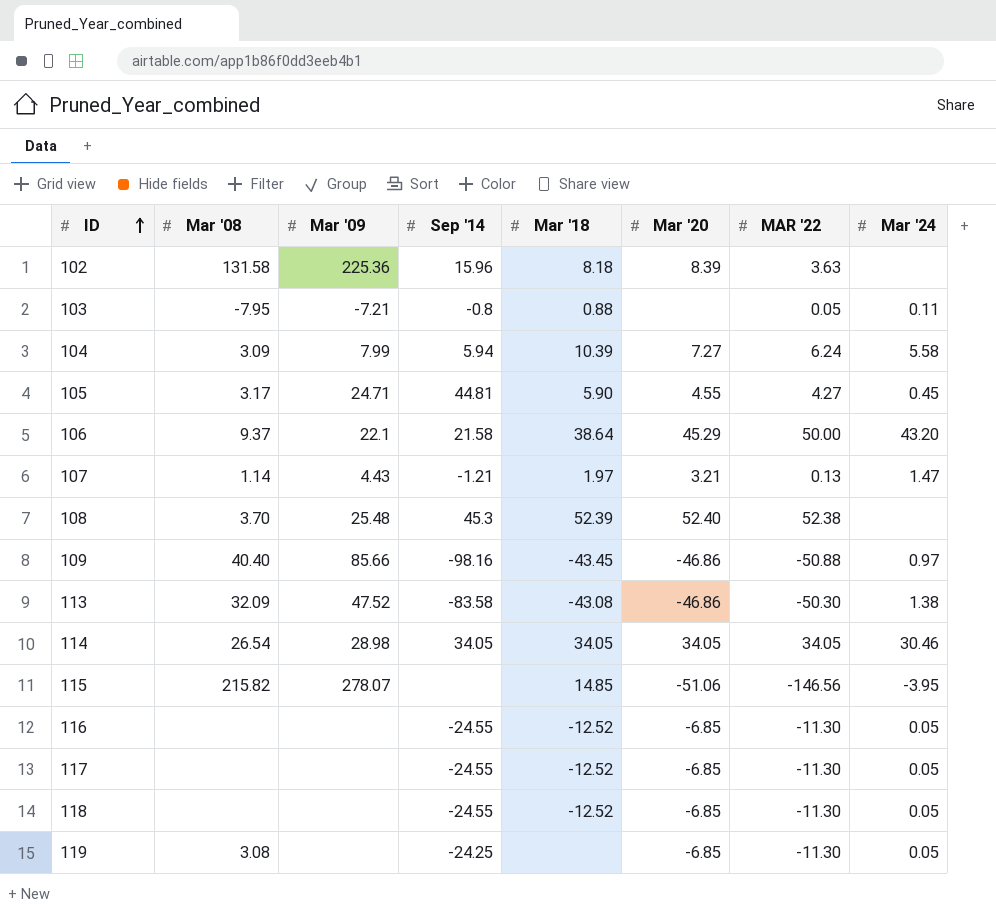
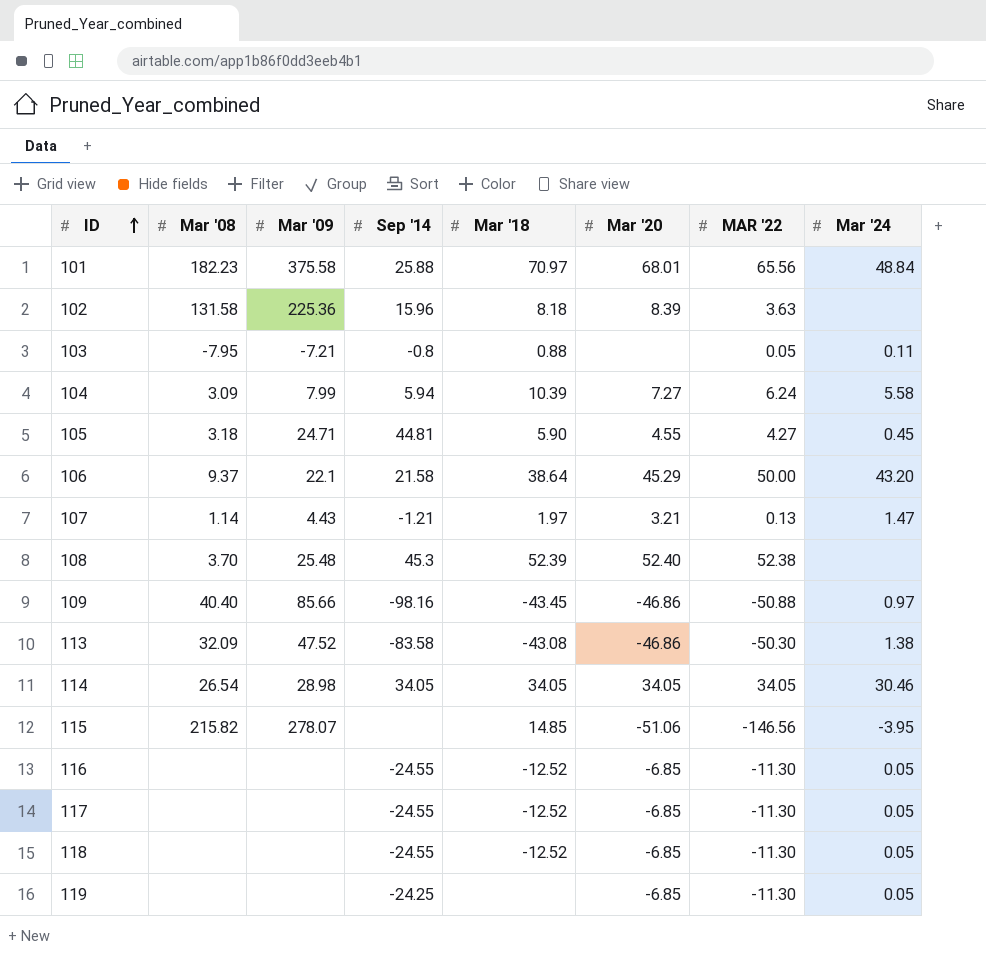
row 101: none -> 182.23 | 375.58 | 25.88 | 70.97 | 68.01 | 65.56 | 48.84
105 | Mar '08: 3.17 -> 3.18
119 | Mar '08: 3.08 -> none

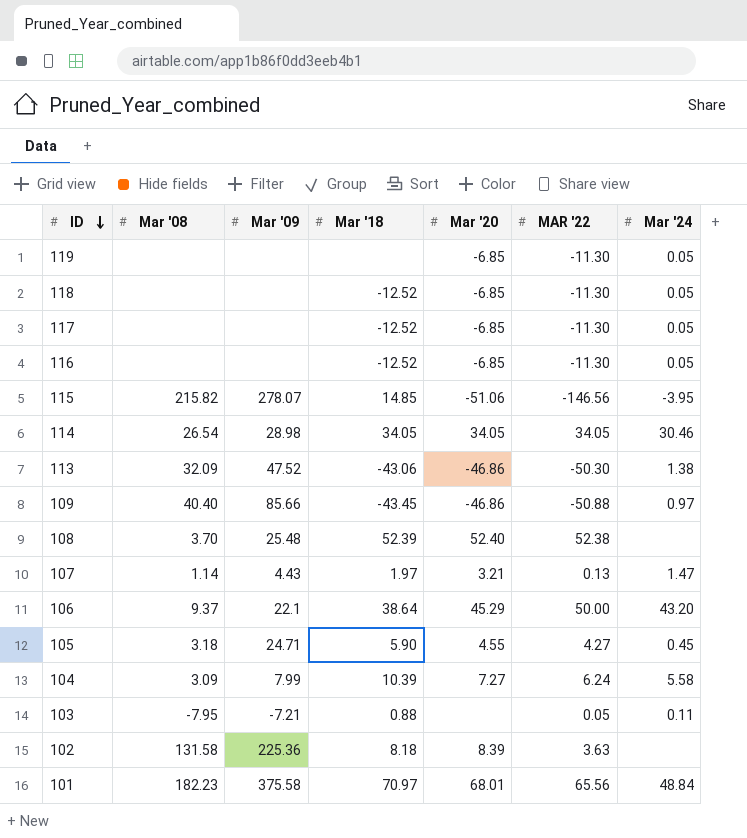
row order: ID ascending -> ID descending
column Sep '14 | position: 4 -> none
113 | Mar '18: -43.08 -> -43.06

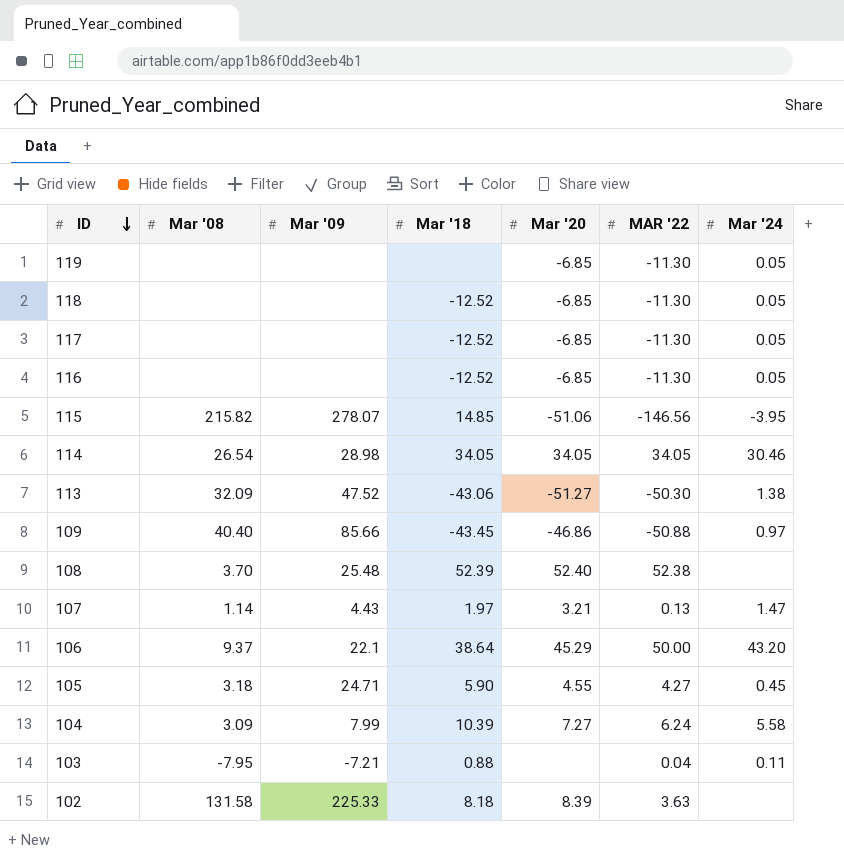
row 101: 182.23 | 375.58 | 70.97 | 68.01 | 65.56 | 48.84 -> none
113 | Mar '20: -46.86 -> -51.27
103 | MAR '22: 0.05 -> 0.04
102 | Mar '09: 225.36 -> 225.33

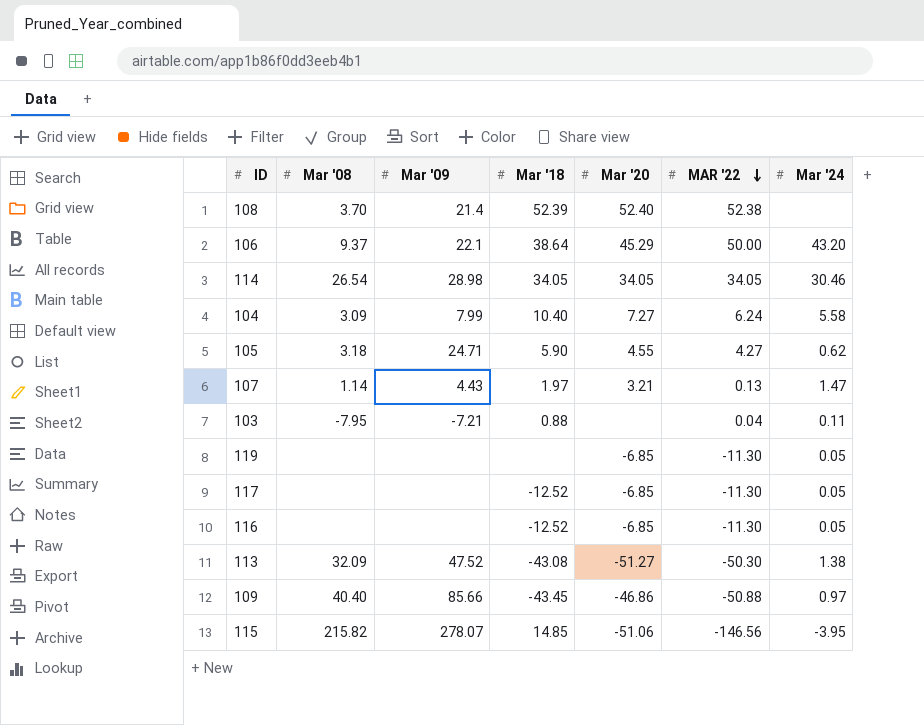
row order: ID descending -> MAR '22 descending
row 118: none | none | -12.52 | -6.85 | -11.30 | 0.05 -> none
row 102: 131.58 | 225.33 | 8.18 | 8.39 | 3.63 | none -> none
108 | Mar '09: 25.48 -> 21.4
104 | Mar '18: 10.39 -> 10.40
105 | Mar '24: 0.45 -> 0.62
113 | Mar '18: -43.06 -> -43.08

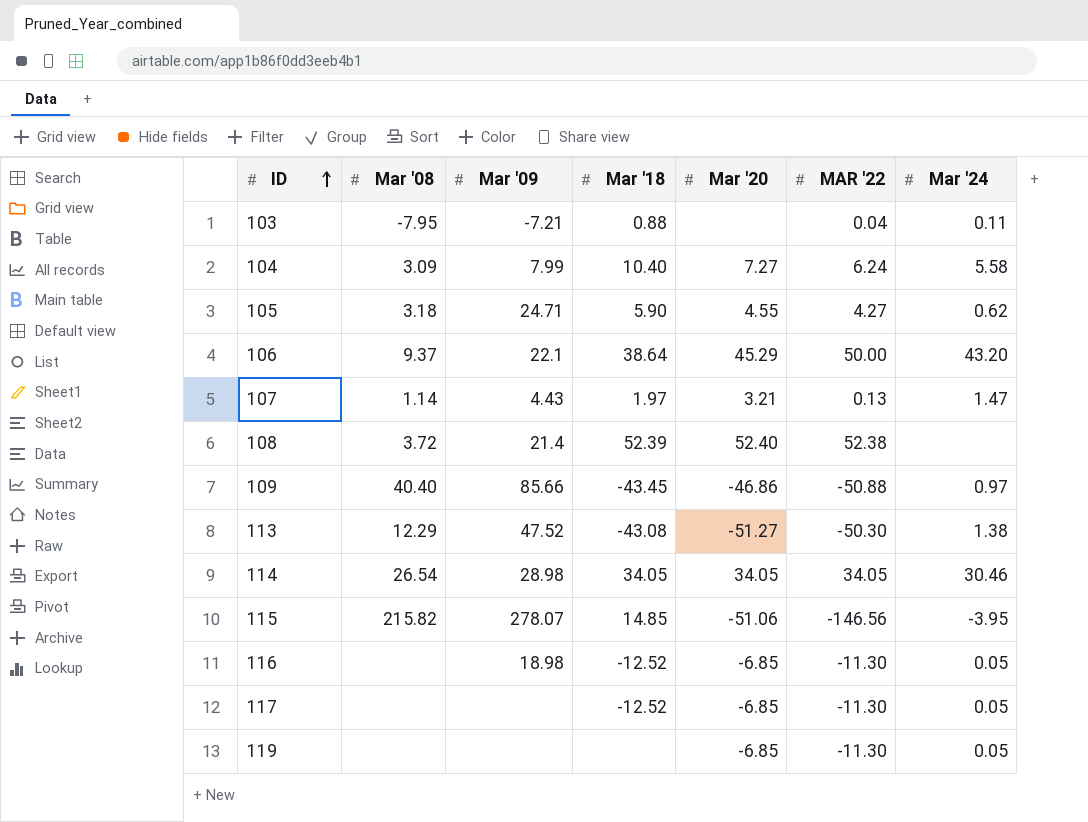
row order: MAR '22 descending -> ID ascending
108 | Mar '08: 3.70 -> 3.72
113 | Mar '08: 32.09 -> 12.29
116 | Mar '09: none -> 18.98

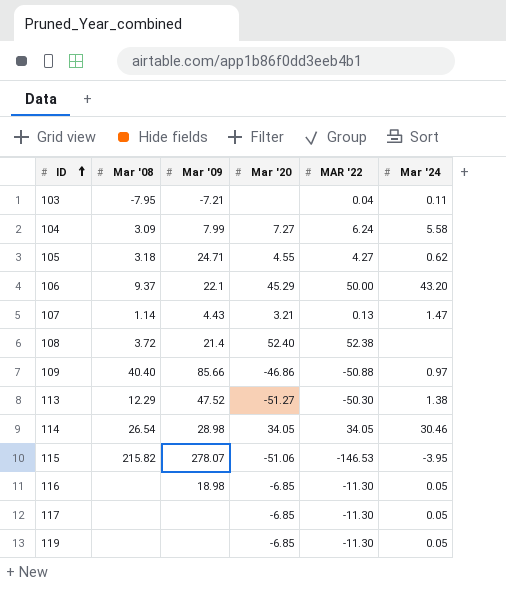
column Mar '18 | position: 4 -> none
115 | MAR '22: -146.56 -> -146.53

